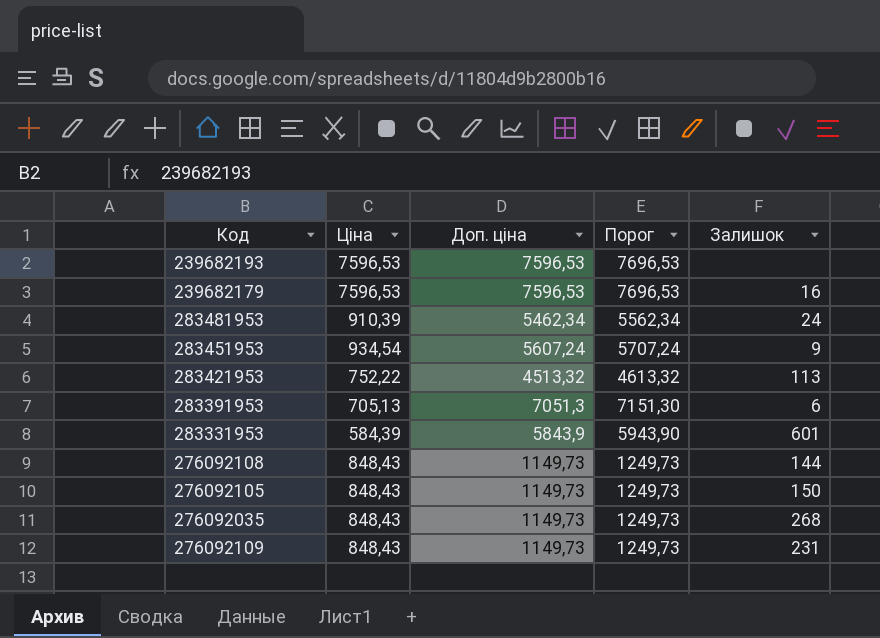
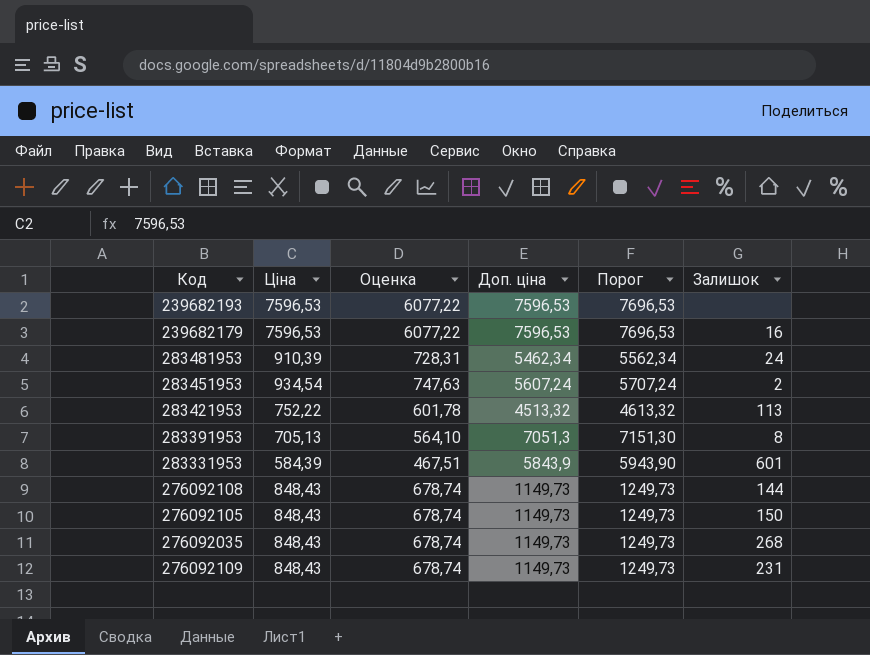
column Оценка | formula: none -> [Ціна] * 0,8
283451953 | Залишок: 9 -> 2
283391953 | Залишок: 6 -> 8

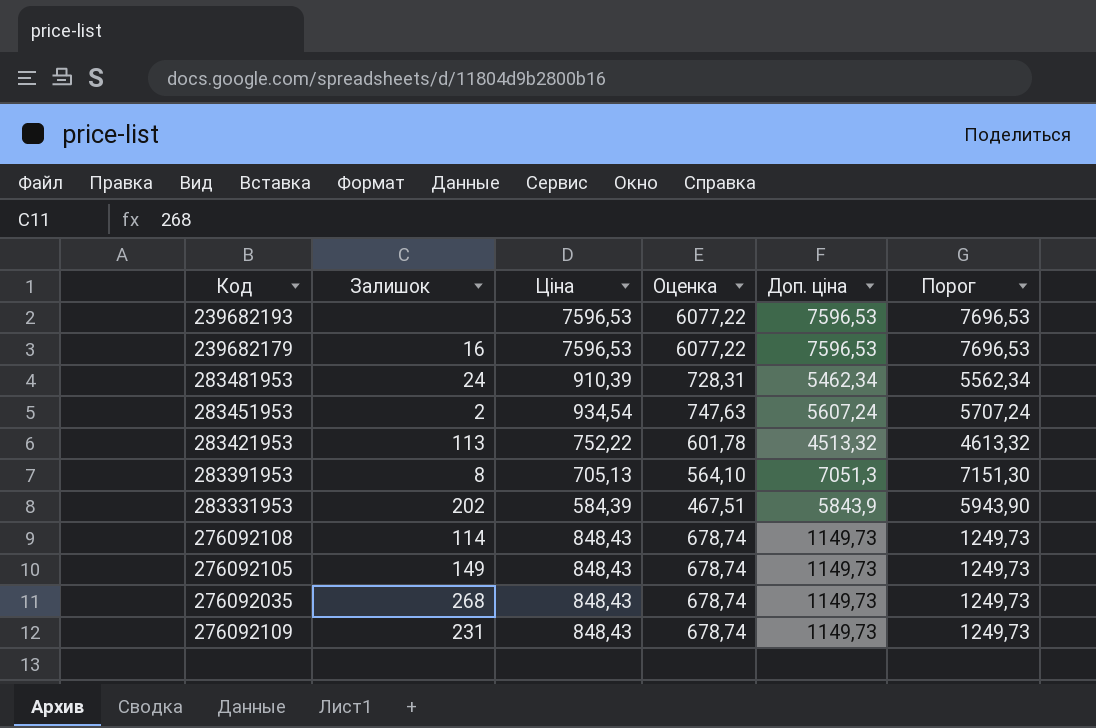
column Залишок | position: 6 -> 2
283331953 | Залишок: 601 -> 202
276092108 | Залишок: 144 -> 114
276092105 | Залишок: 150 -> 149

